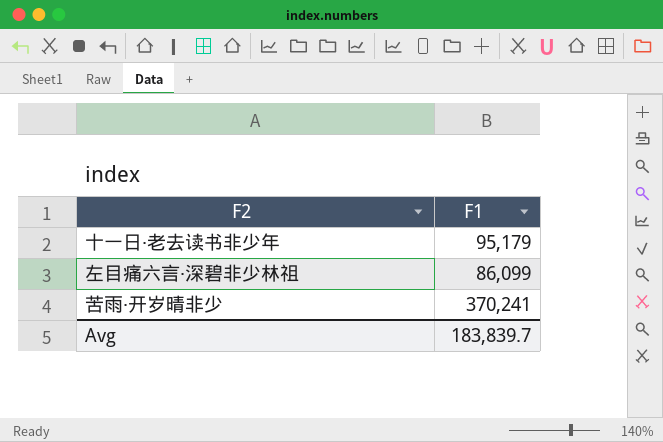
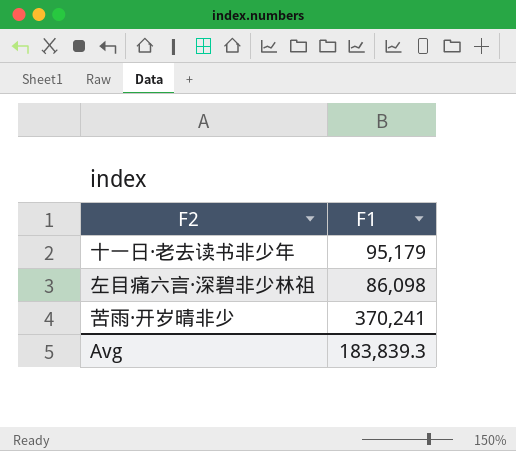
左目痛六言·深碧非少林祖 | F1: 86,099 -> 86,098
Avg | F1: 183,839.7 -> 183,839.3

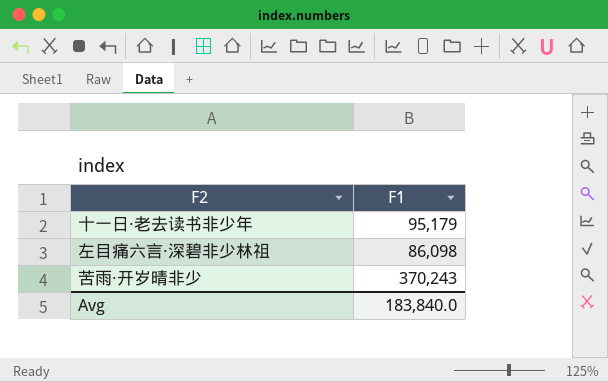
苦雨·开岁晴非少 | F1: 370,241 -> 370,243
Avg | F1: 183,839.3 -> 183,840.0

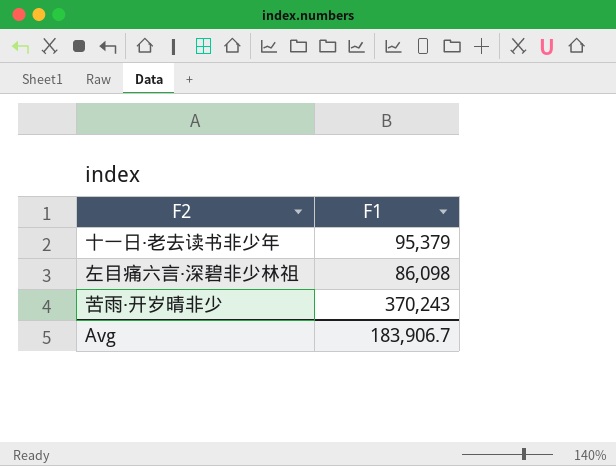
十一日·老去读书非少年 | F1: 95,179 -> 95,379
Avg | F1: 183,840.0 -> 183,906.7

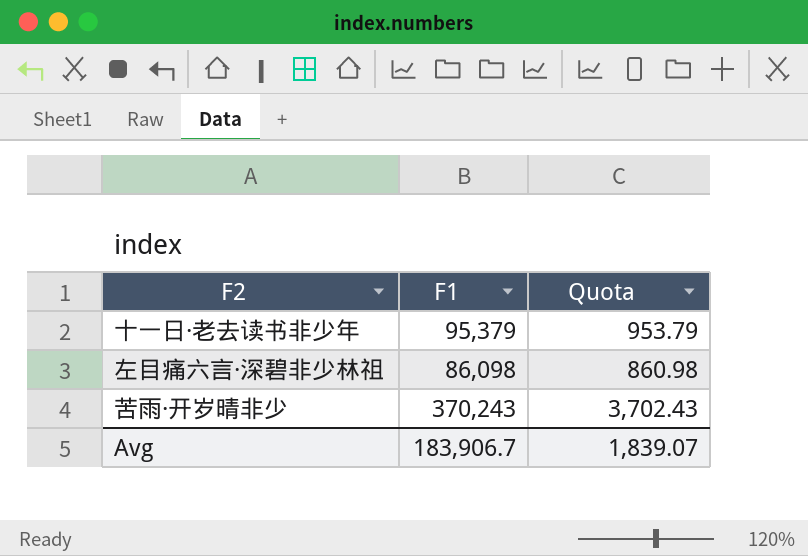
column Quota | formula: none -> [F1] * 0.01

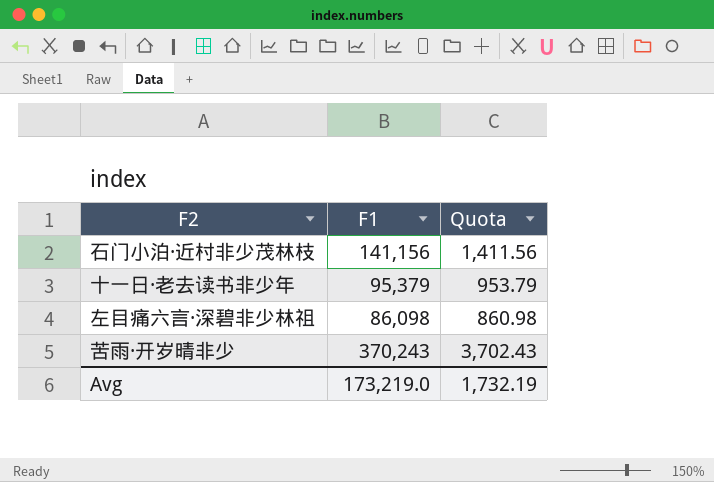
row 石门小泊·近村非少茂林枝: none -> 141,156 | 1,411.56
Avg | F1: 183,906.7 -> 173,219.0
Avg | Quota: 1,839.07 -> 1,732.19

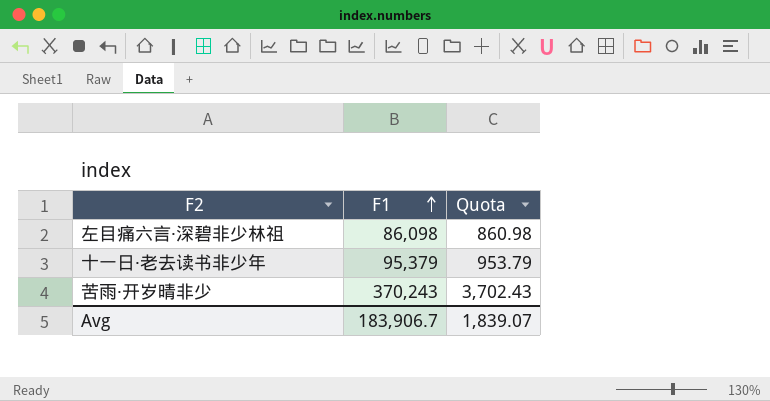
row order: none -> F1 ascending
row 石门小泊·近村非少茂林枝: 141,156 | 1,411.56 -> none
Avg | F1: 173,219.0 -> 183,906.7
Avg | Quota: 1,732.19 -> 1,839.07

